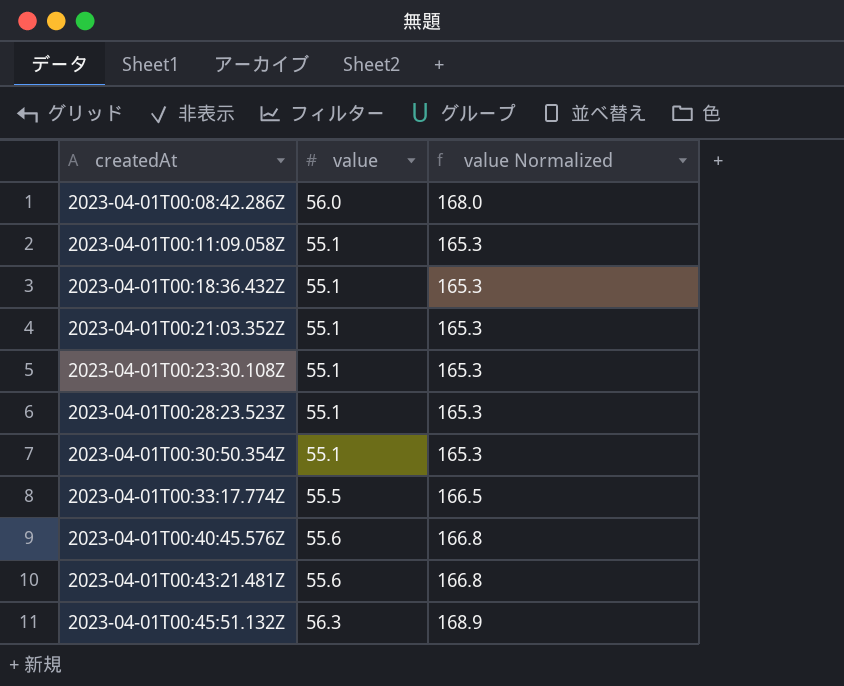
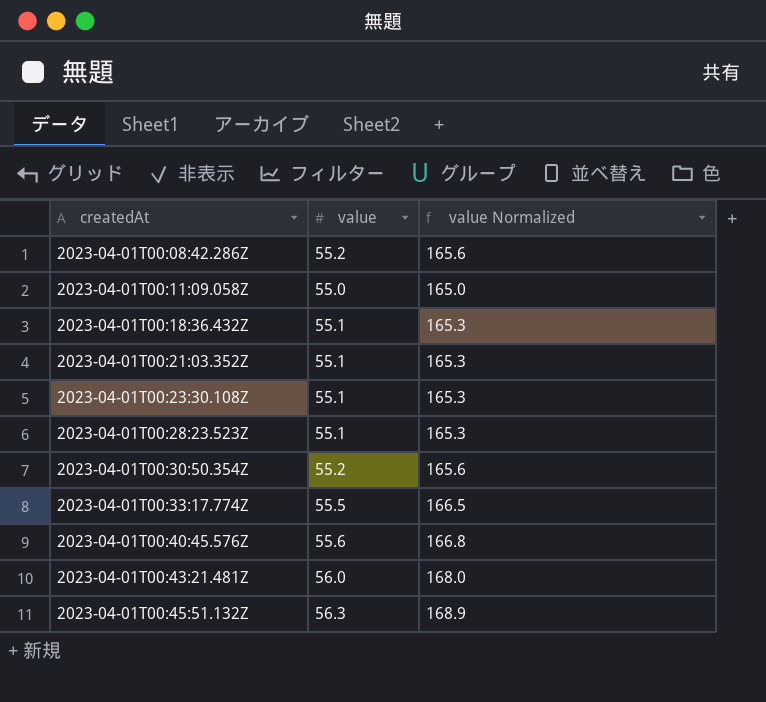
2023-04-01T00:08:42.286Z | value: 56.0 -> 55.2
2023-04-01T00:08:42.286Z | value Normalized: 168.0 -> 165.6
2023-04-01T00:11:09.058Z | value: 55.1 -> 55.0
2023-04-01T00:11:09.058Z | value Normalized: 165.3 -> 165.0
2023-04-01T00:30:50.354Z | value: 55.1 -> 55.2
2023-04-01T00:30:50.354Z | value Normalized: 165.3 -> 165.6
2023-04-01T00:43:21.481Z | value: 55.6 -> 56.0
2023-04-01T00:43:21.481Z | value Normalized: 166.8 -> 168.0

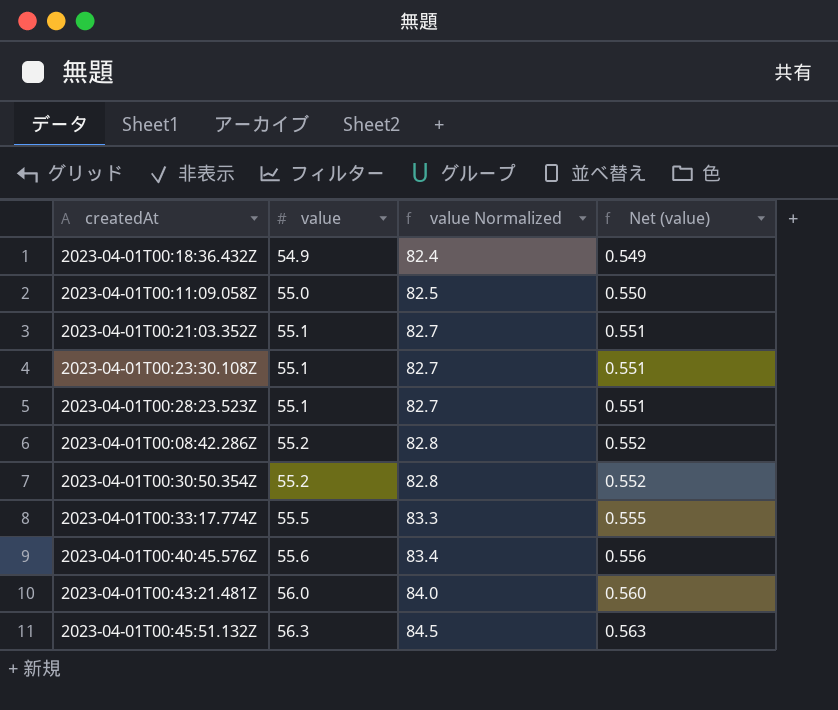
row order: createdAt ascending -> value ascending
column value Normalized | formula: [value] * 3 -> [value] * 1.5
column Net (value) | formula: none -> [value] * 0.01
2023-04-01T00:18:36.432Z | value: 55.1 -> 54.9

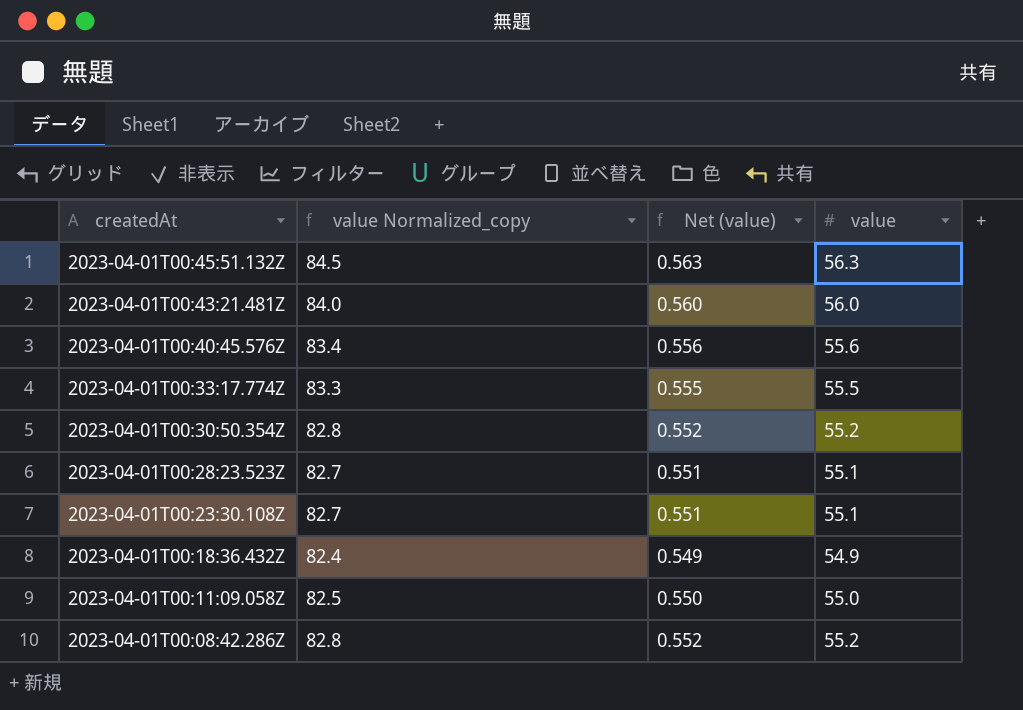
row order: value ascending -> createdAt descending
column name: value Normalized -> value Normalized_copy
column value | position: 2 -> 4
row 2023-04-01T00:21:03.352Z: 55.1 | 82.7 | 0.551 -> none

